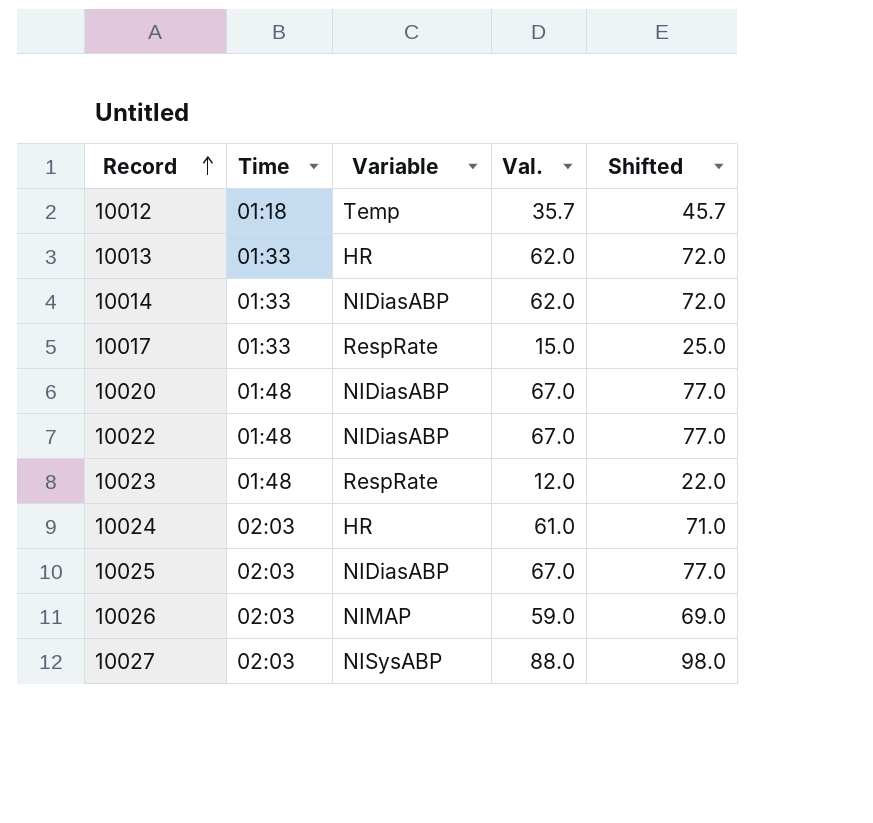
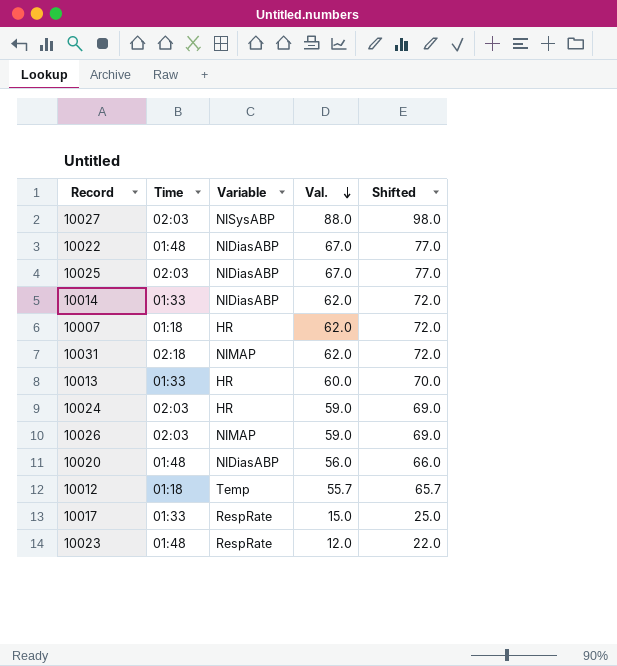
row order: Record ascending -> Val. descending
row 10007: none -> 01:18 | HR | 62.0 | 72.0
row 10031: none -> 02:18 | NIMAP | 62.0 | 72.0
10013 | Val.: 62.0 -> 60.0
10013 | Shifted: 72.0 -> 70.0
10024 | Val.: 61.0 -> 59.0
10024 | Shifted: 71.0 -> 69.0
10020 | Val.: 67.0 -> 56.0
10020 | Shifted: 77.0 -> 66.0
10012 | Val.: 35.7 -> 55.7
10012 | Shifted: 45.7 -> 65.7

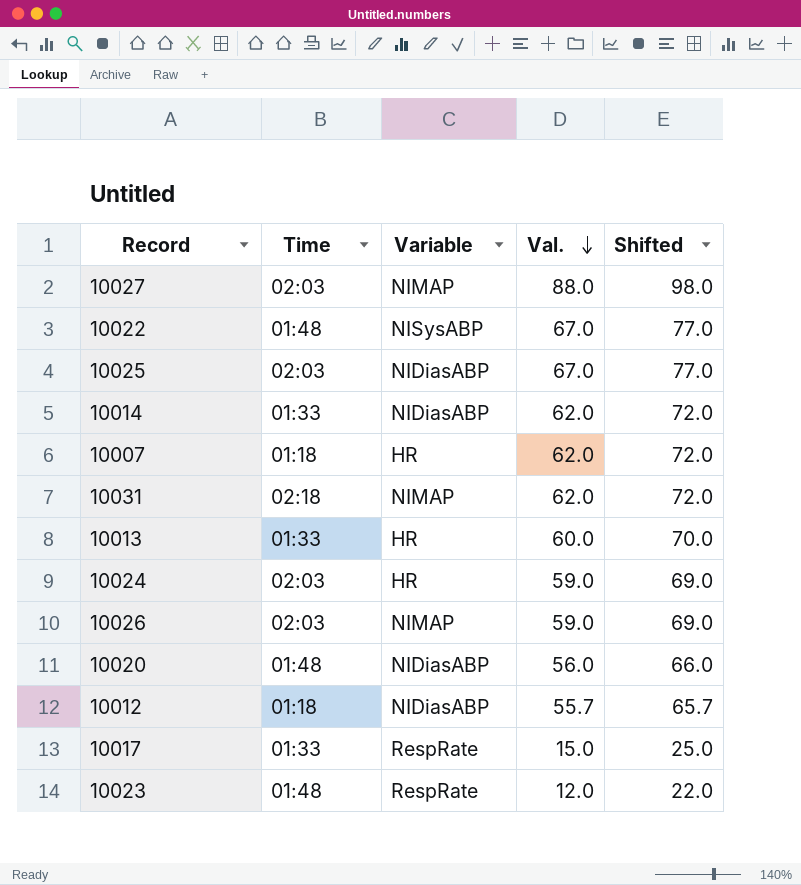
10027 | Variable: NISysABP -> NIMAP
10022 | Variable: NIDiasABP -> NISysABP
10012 | Variable: Temp -> NIDiasABP

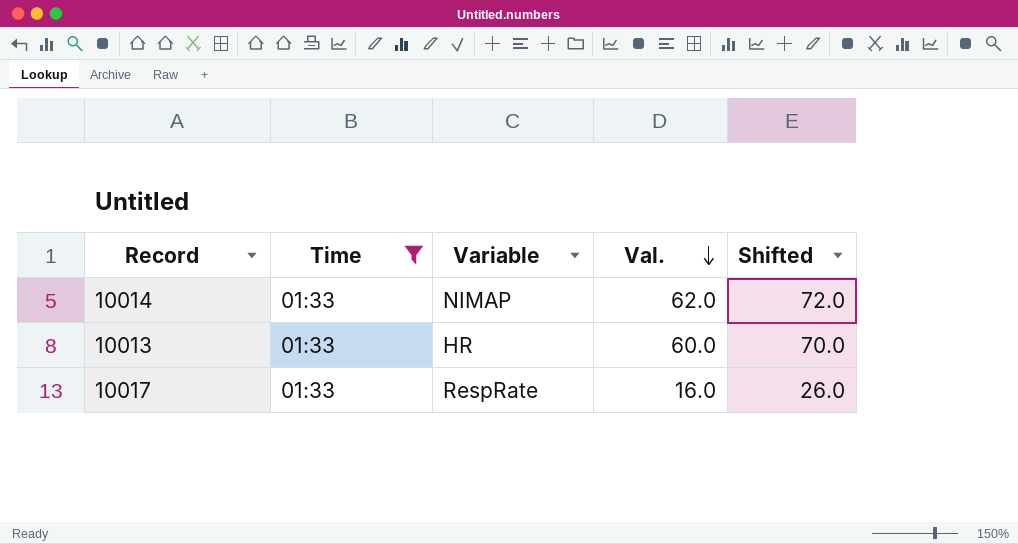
filter: none -> Time = 01:33
10014 | Variable: NIDiasABP -> NIMAP
10017 | Val.: 15.0 -> 16.0
10017 | Shifted: 25.0 -> 26.0

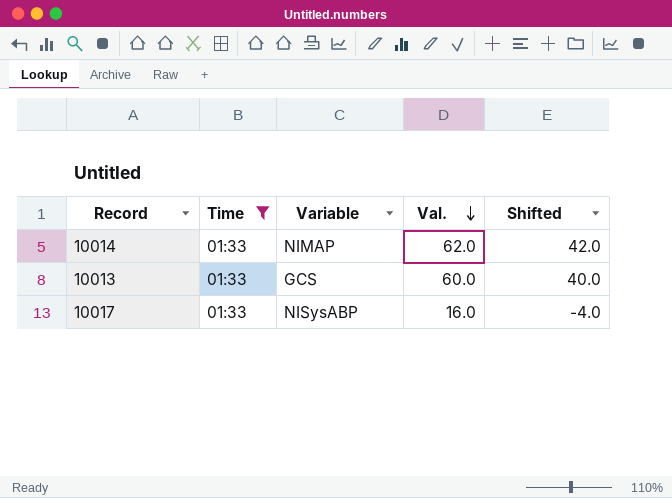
column Shifted | formula: [Val.] + 10 -> [Val.] - 20
10013 | Variable: HR -> GCS
10017 | Variable: RespRate -> NISysABP

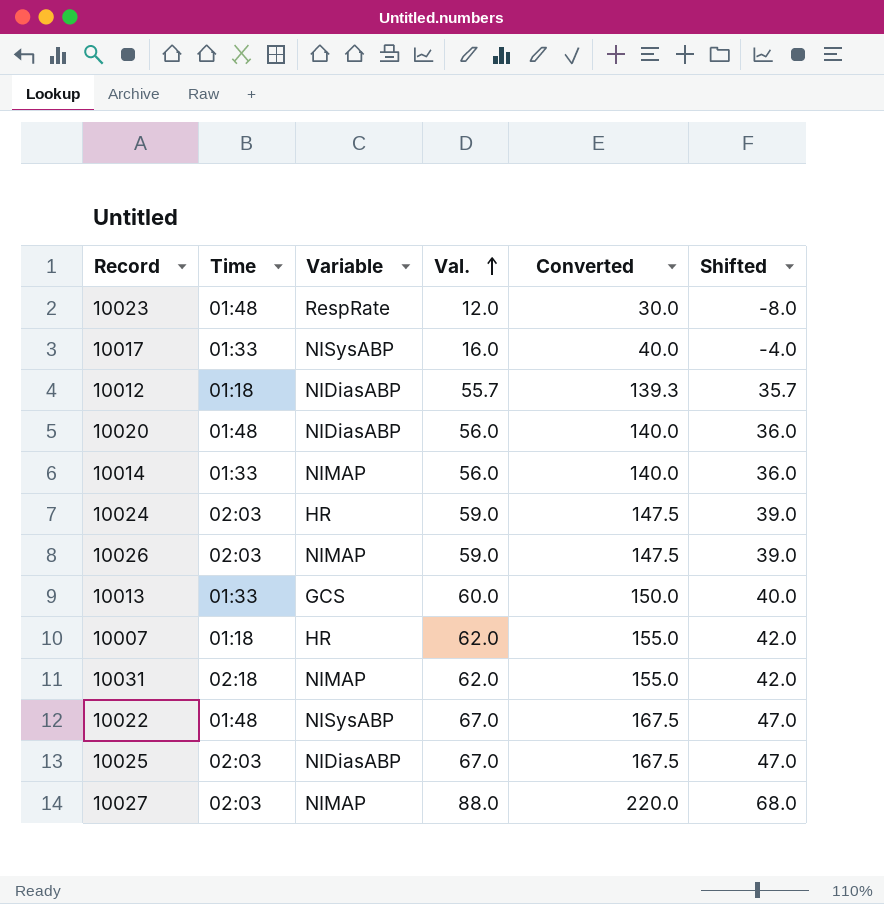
filter: Time = 01:33 -> none
row order: Val. descending -> Val. ascending
column Converted | formula: none -> [Val.] * 2.5
10014 | Val.: 62.0 -> 56.0
10014 | Shifted: 42.0 -> 36.0

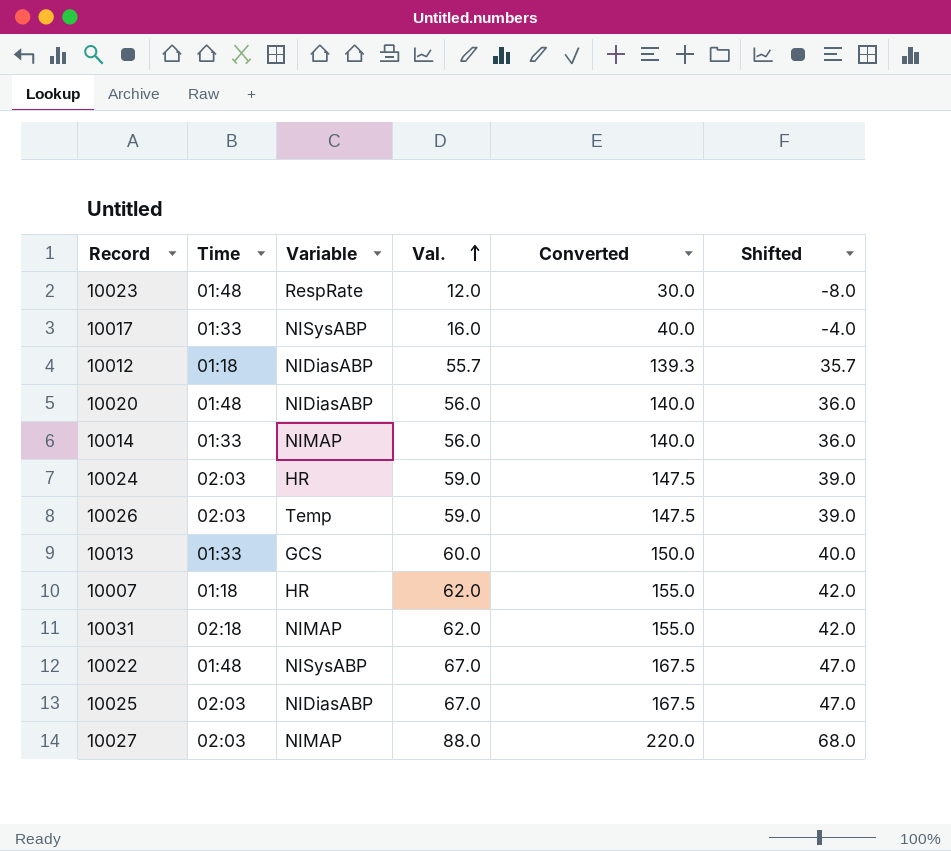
10026 | Variable: NIMAP -> Temp

